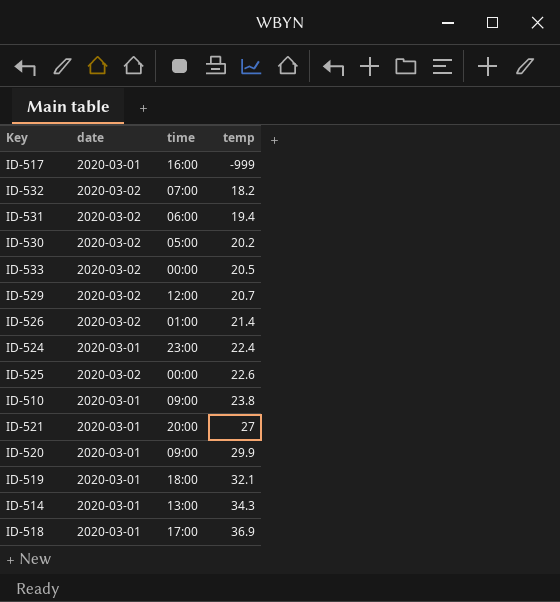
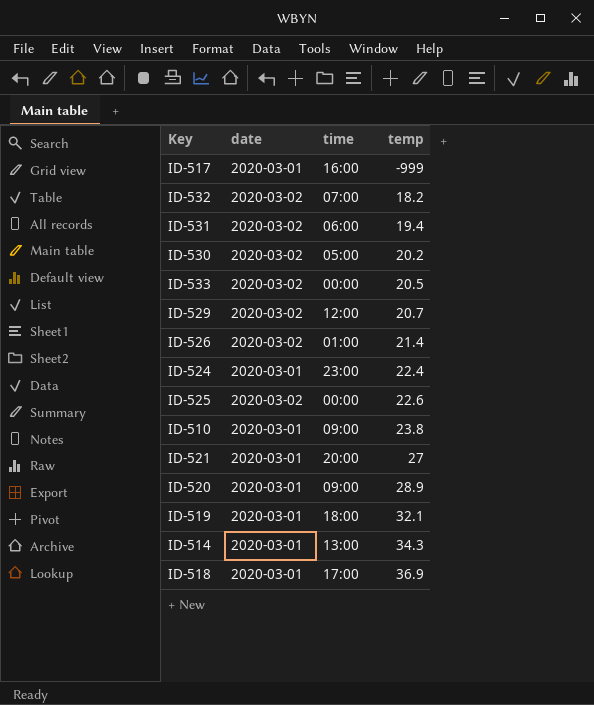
ID-520 | temp: 29.9 -> 28.9

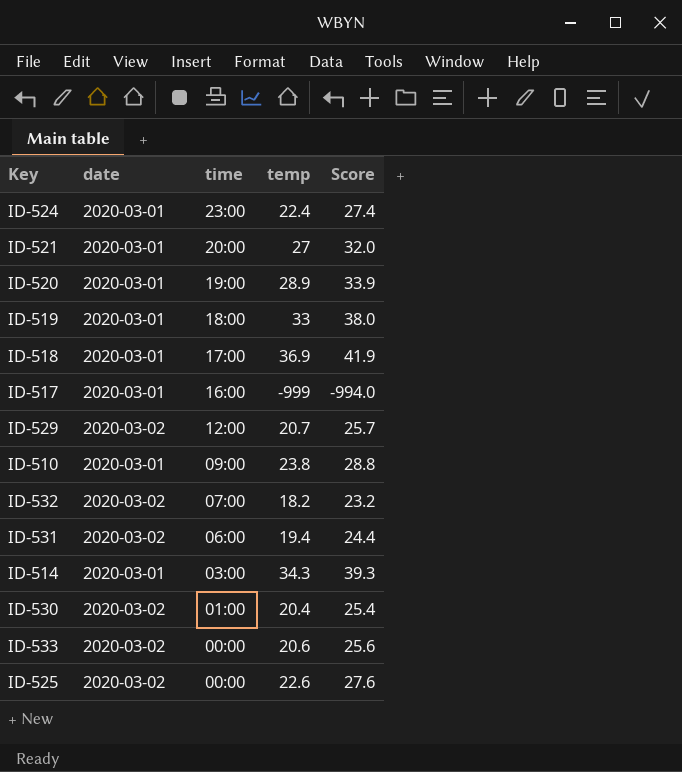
row order: temp ascending -> time descending
column Score | formula: none -> [temp] + 5
row ID-526: 2020-03-02 | 01:00 | 21.4 -> none
ID-520 | time: 09:00 -> 19:00
ID-519 | temp: 32.1 -> 33
ID-514 | time: 13:00 -> 03:00
ID-530 | time: 05:00 -> 01:00
ID-530 | temp: 20.2 -> 20.4
ID-533 | temp: 20.5 -> 20.6

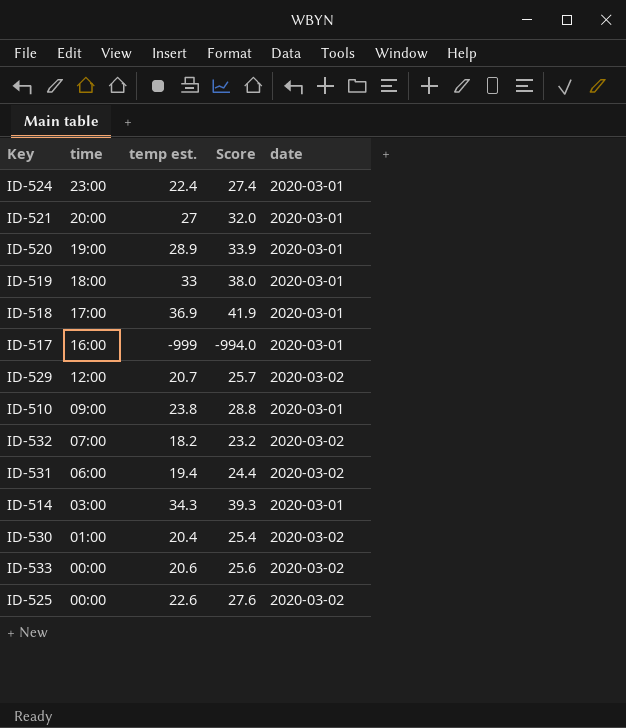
column name: temp -> temp est.
column date | position: 2 -> 5

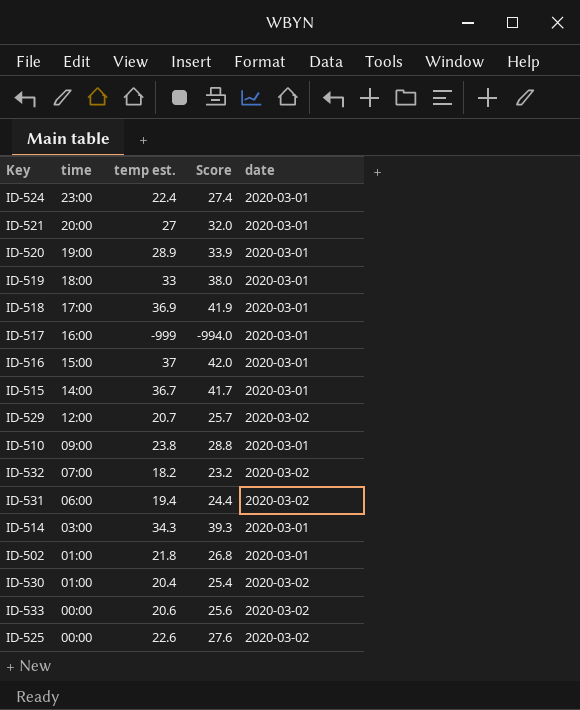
row ID-516: none -> 15:00 | 37 | 42.0 | 2020-03-01
row ID-515: none -> 14:00 | 36.7 | 41.7 | 2020-03-01
row ID-502: none -> 01:00 | 21.8 | 26.8 | 2020-03-01

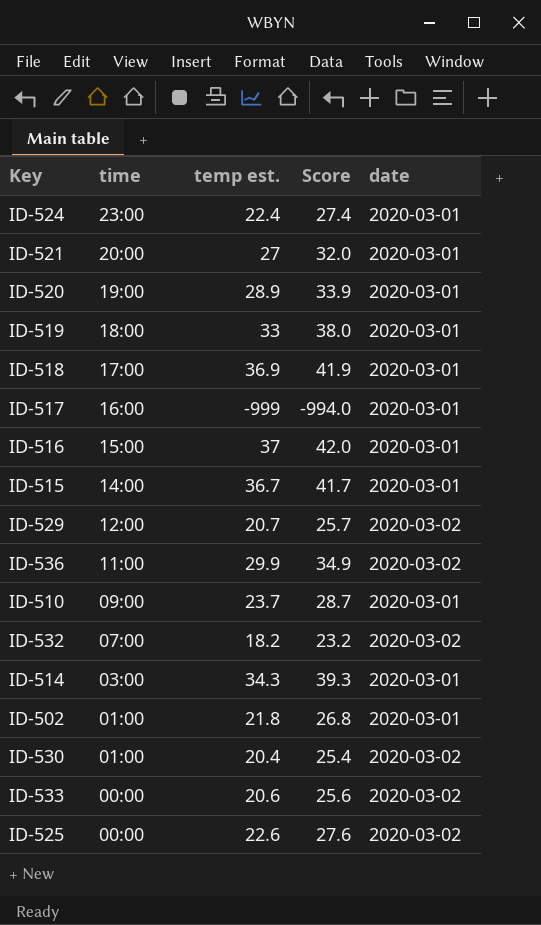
row ID-531: 06:00 | 19.4 | 24.4 | 2020-03-02 -> none
row ID-536: none -> 11:00 | 29.9 | 34.9 | 2020-03-02
ID-510 | temp est.: 23.8 -> 23.7
ID-510 | Score: 28.8 -> 28.7

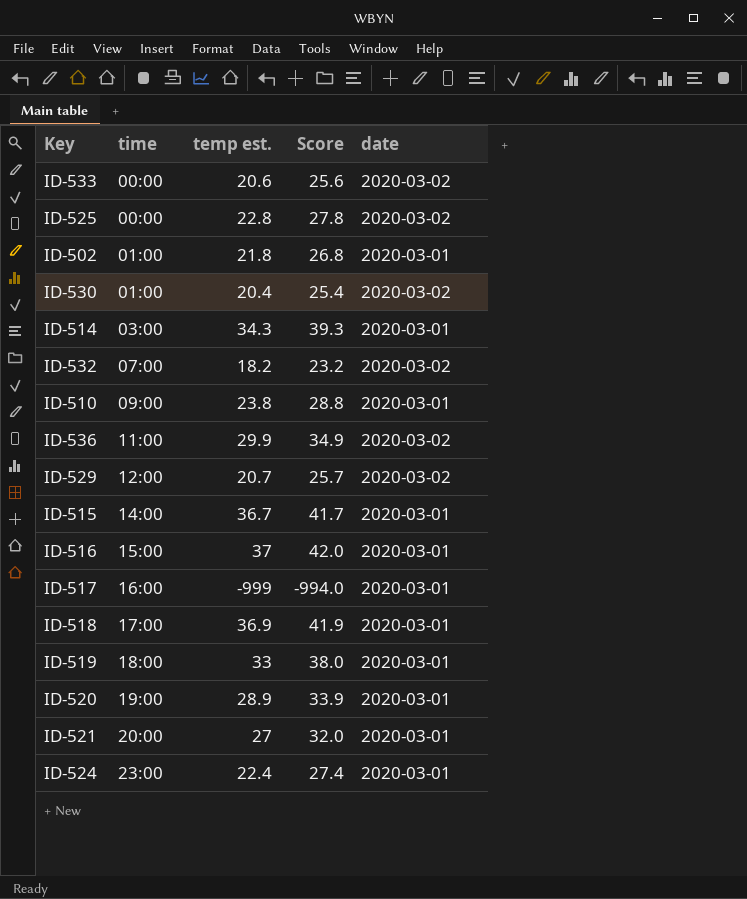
row order: time descending -> time ascending
ID-525 | temp est.: 22.6 -> 22.8
ID-525 | Score: 27.6 -> 27.8
ID-510 | temp est.: 23.7 -> 23.8
ID-510 | Score: 28.7 -> 28.8

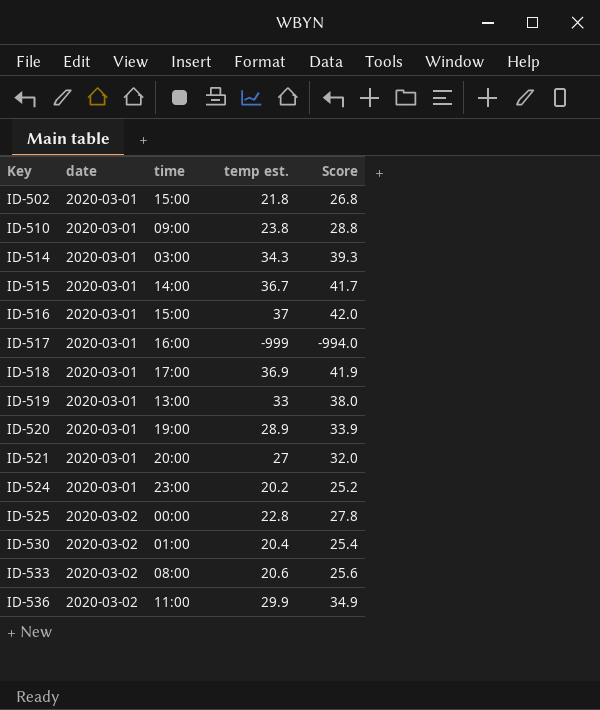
row order: time ascending -> Key ascending
column date | position: 5 -> 2
row ID-532: 07:00 | 18.2 | 23.2 | 2020-03-02 -> none
row ID-529: 12:00 | 20.7 | 25.7 | 2020-03-02 -> none
ID-502 | time: 01:00 -> 15:00
ID-519 | time: 18:00 -> 13:00
ID-524 | temp est.: 22.4 -> 20.2
ID-524 | Score: 27.4 -> 25.2
ID-533 | time: 00:00 -> 08:00

